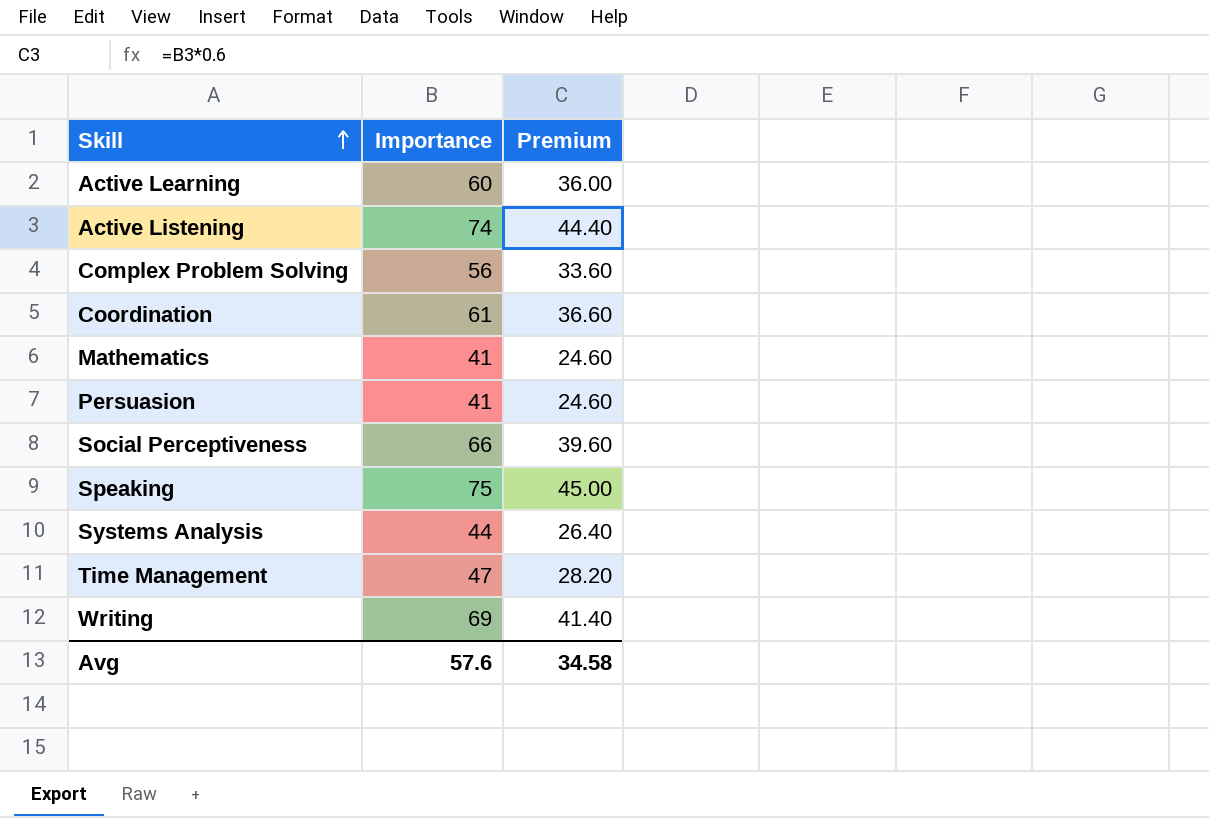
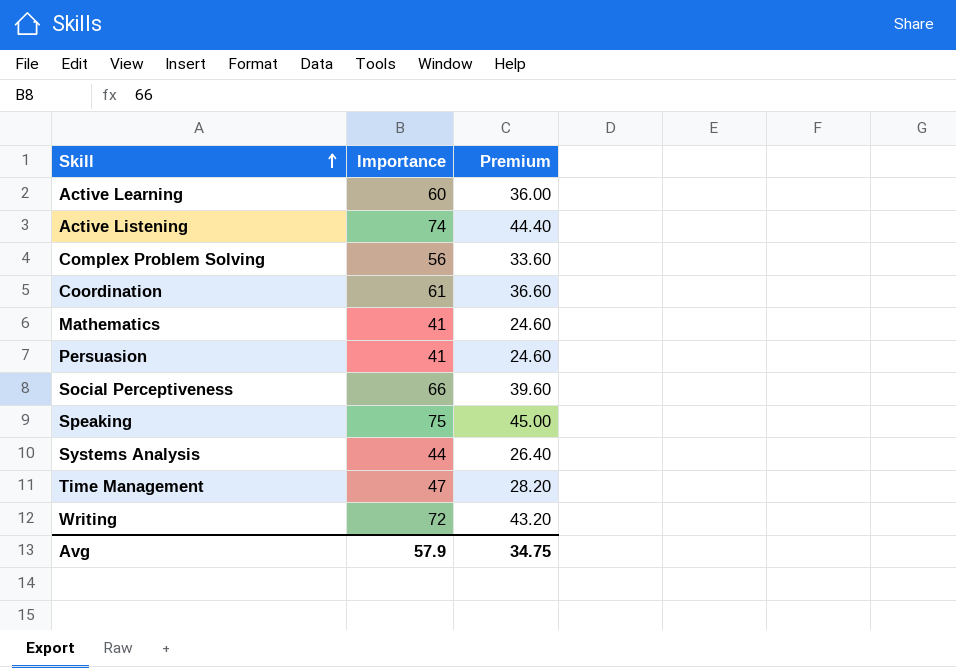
Writing | Importance: 69 -> 72
Writing | Premium: 41.40 -> 43.20
Avg | Importance: 57.6 -> 57.9
Avg | Premium: 34.58 -> 34.75

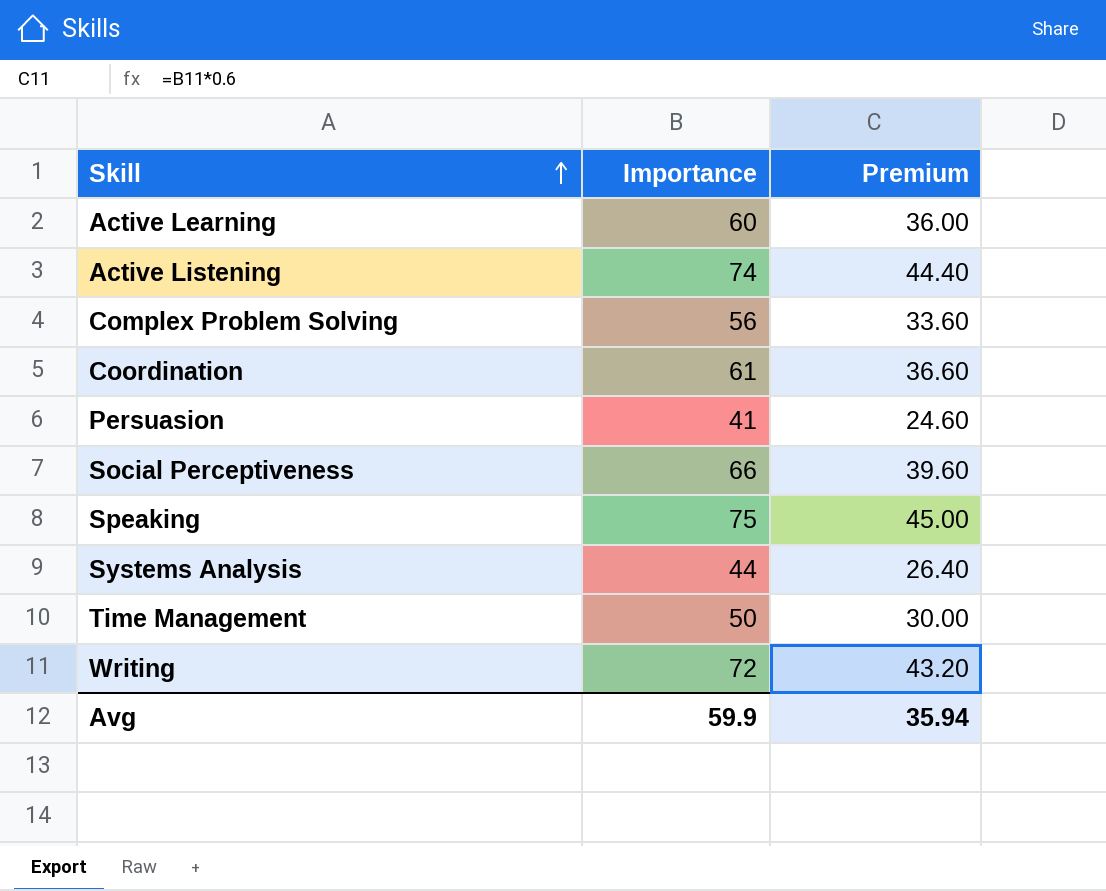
row Mathematics: 41 | 24.60 -> none
Time Management | Importance: 47 -> 50
Time Management | Premium: 28.20 -> 30.00
Avg | Importance: 57.9 -> 59.9
Avg | Premium: 34.75 -> 35.94

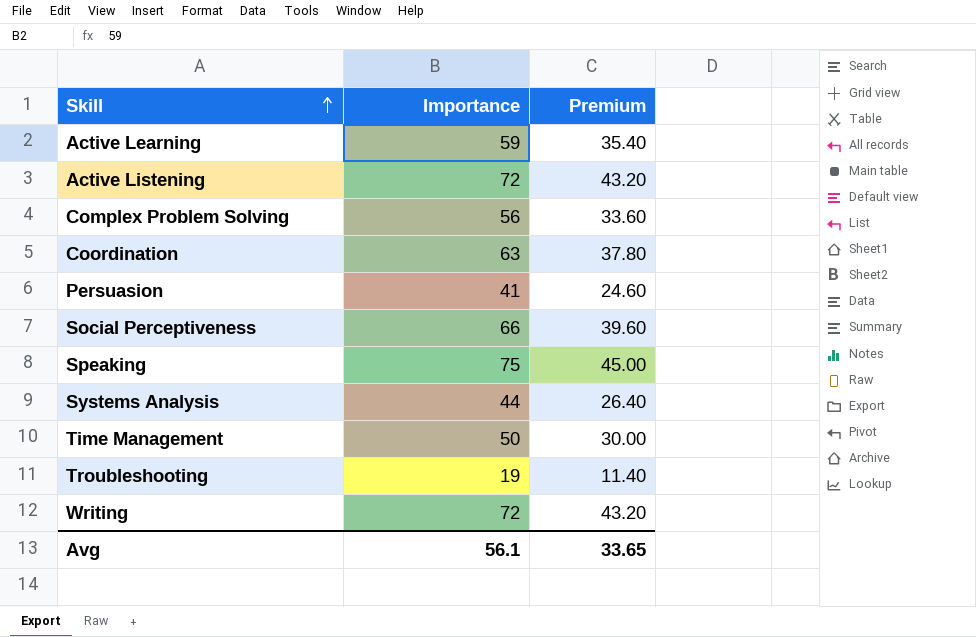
Active Learning | Importance: 60 -> 59
Active Learning | Premium: 36.00 -> 35.40
Active Listening | Importance: 74 -> 72
Active Listening | Premium: 44.40 -> 43.20
Coordination | Importance: 61 -> 63
Coordination | Premium: 36.60 -> 37.80
row Troubleshooting: none -> 19 | 11.40
Avg | Importance: 59.9 -> 56.1
Avg | Premium: 35.94 -> 33.65

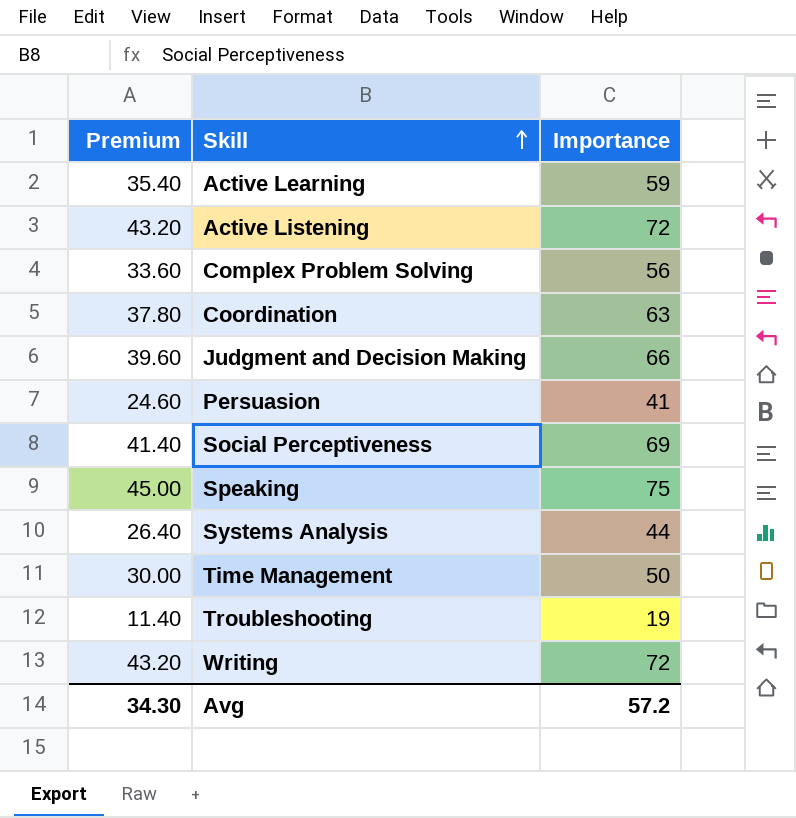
column Premium | position: 3 -> 1
row Judgment and Decision Making: none -> 39.60 | 66
Social Perceptiveness | Premium: 39.60 -> 41.40
Social Perceptiveness | Importance: 66 -> 69
Avg | Premium: 33.65 -> 34.30
Avg | Importance: 56.1 -> 57.2

